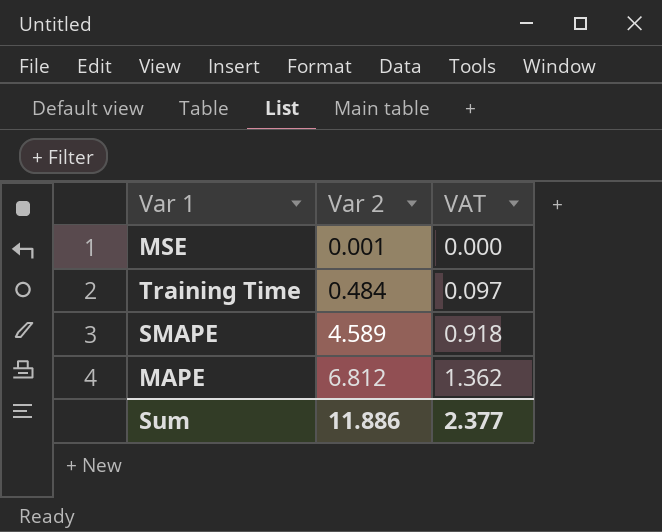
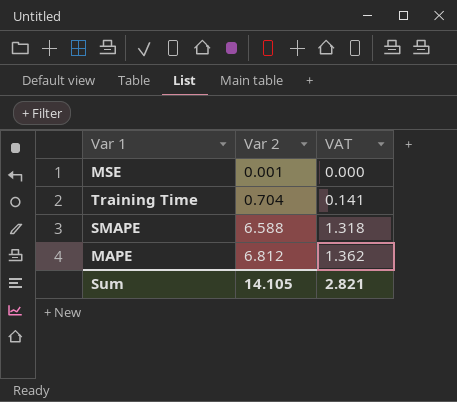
Training Time | Var 2: 0.484 -> 0.704
Training Time | VAT: 0.097 -> 0.141
SMAPE | Var 2: 4.589 -> 6.588
SMAPE | VAT: 0.918 -> 1.318
Sum | Var 2: 11.886 -> 14.105
Sum | VAT: 2.377 -> 2.821

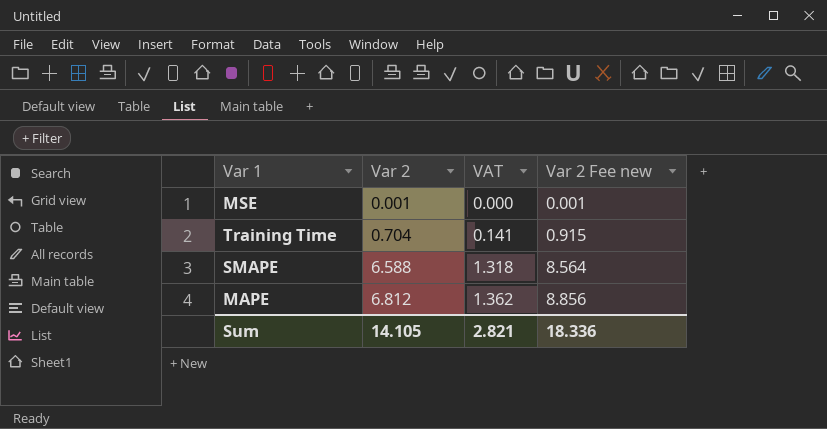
column Var 2 Fee new | formula: none -> [Var 2] * 1.3

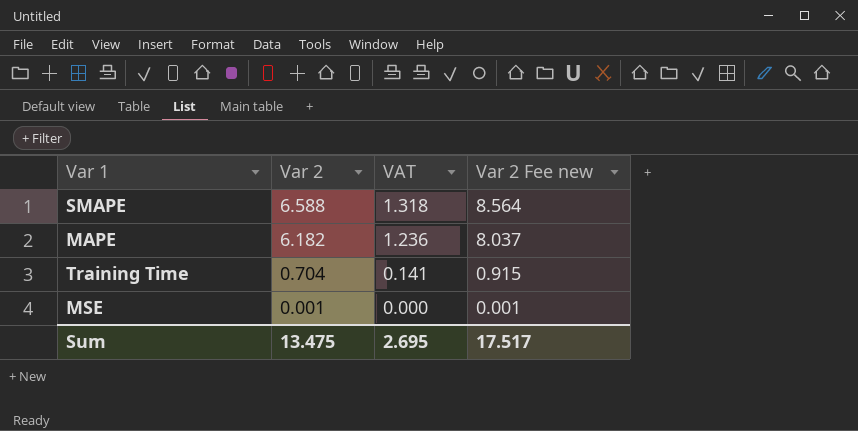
row order: Var 2 ascending -> Var 2 descending
MAPE | Var 2: 6.812 -> 6.182
MAPE | VAT: 1.362 -> 1.236
MAPE | Var 2 Fee new: 8.856 -> 8.037
Sum | Var 2: 14.105 -> 13.475
Sum | VAT: 2.821 -> 2.695
Sum | Var 2 Fee new: 18.336 -> 17.517

